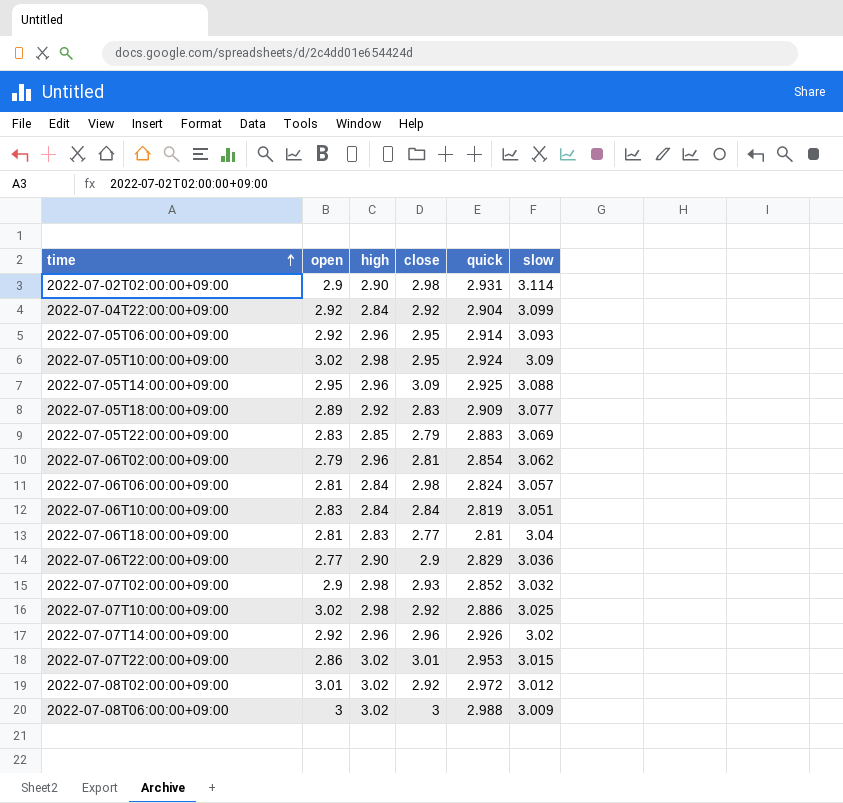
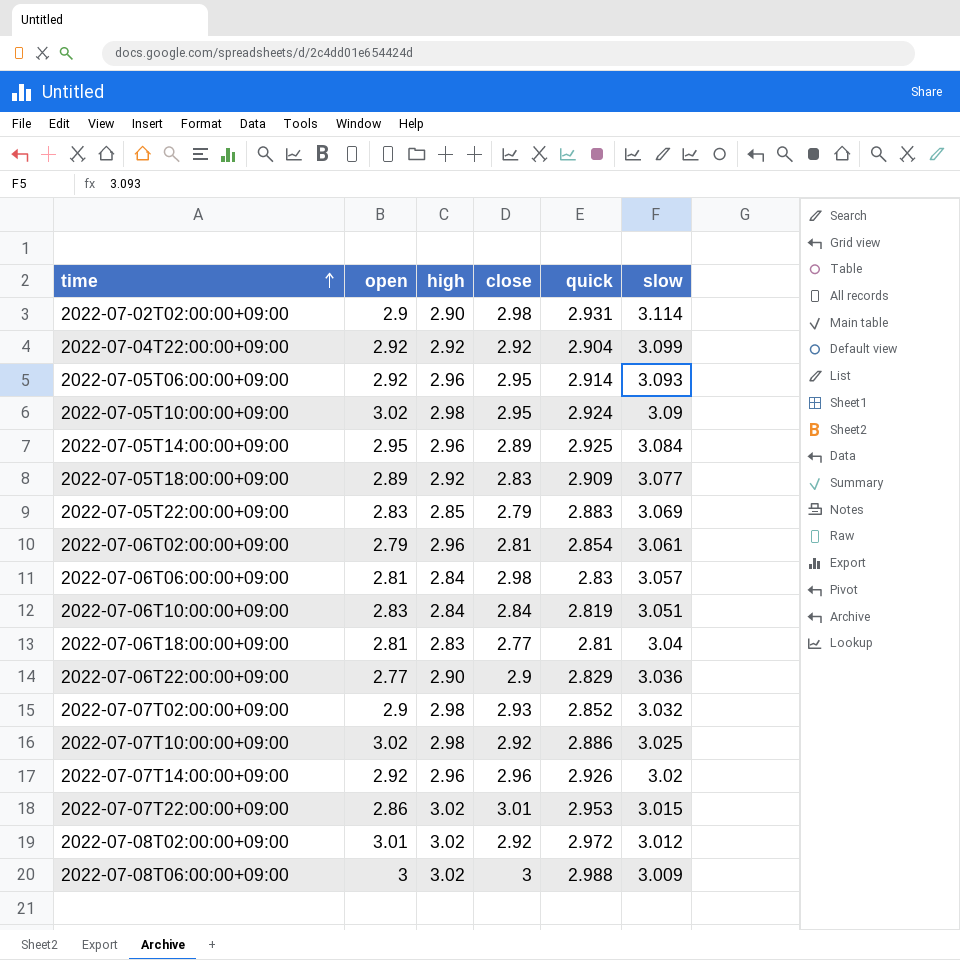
2022-07-04T22:00:00+09:00 | high: 2.84 -> 2.92
2022-07-05T14:00:00+09:00 | close: 3.09 -> 2.89
2022-07-05T14:00:00+09:00 | slow: 3.088 -> 3.084
2022-07-06T02:00:00+09:00 | slow: 3.062 -> 3.061
2022-07-06T06:00:00+09:00 | quick: 2.824 -> 2.83

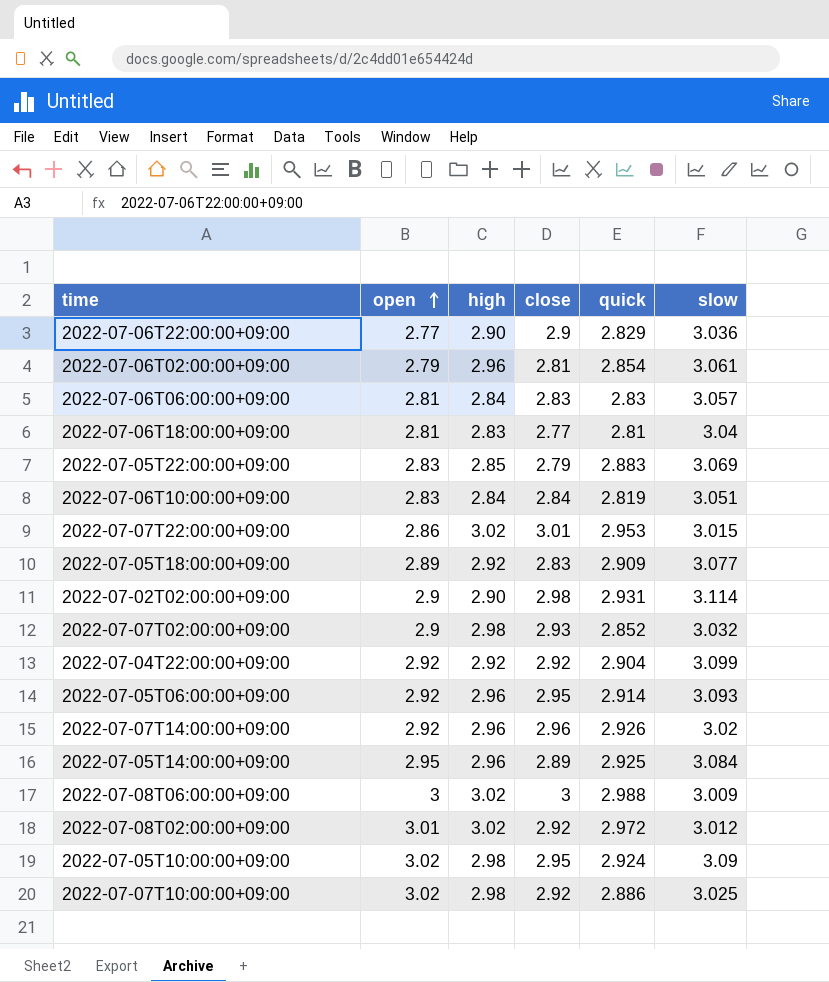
row order: time ascending -> open ascending
2022-07-06T06:00:00+09:00 | close: 2.98 -> 2.83

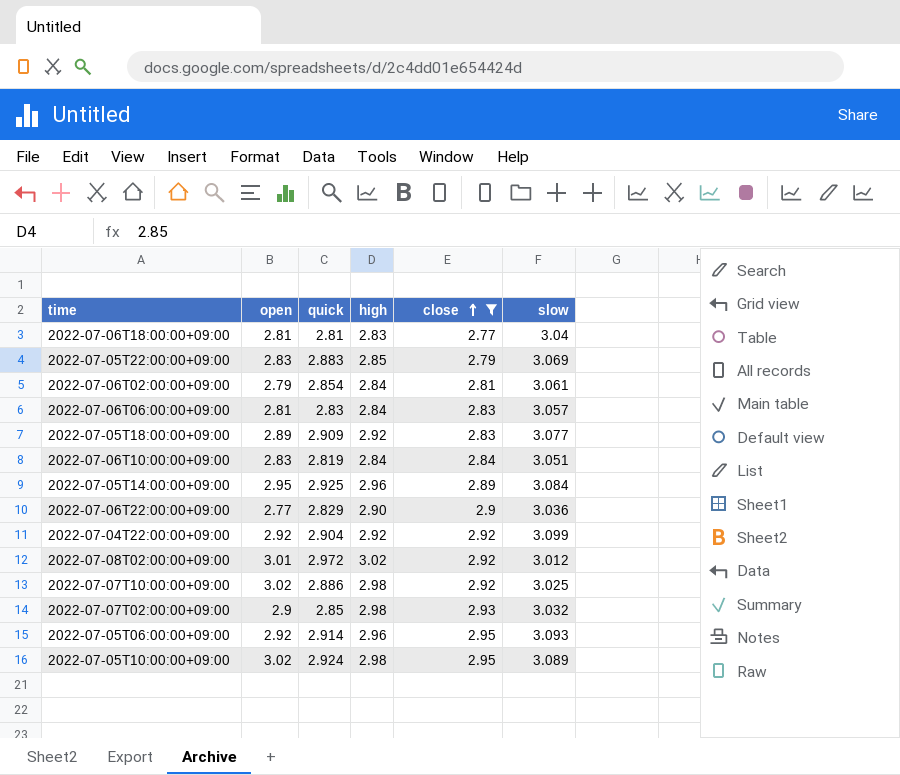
filter: none -> close <= 2.95
row order: open ascending -> close ascending
column quick | position: 5 -> 3
2022-07-06T02:00:00+09:00 | high: 2.96 -> 2.84
2022-07-07T02:00:00+09:00 | quick: 2.852 -> 2.85
2022-07-05T10:00:00+09:00 | slow: 3.09 -> 3.089

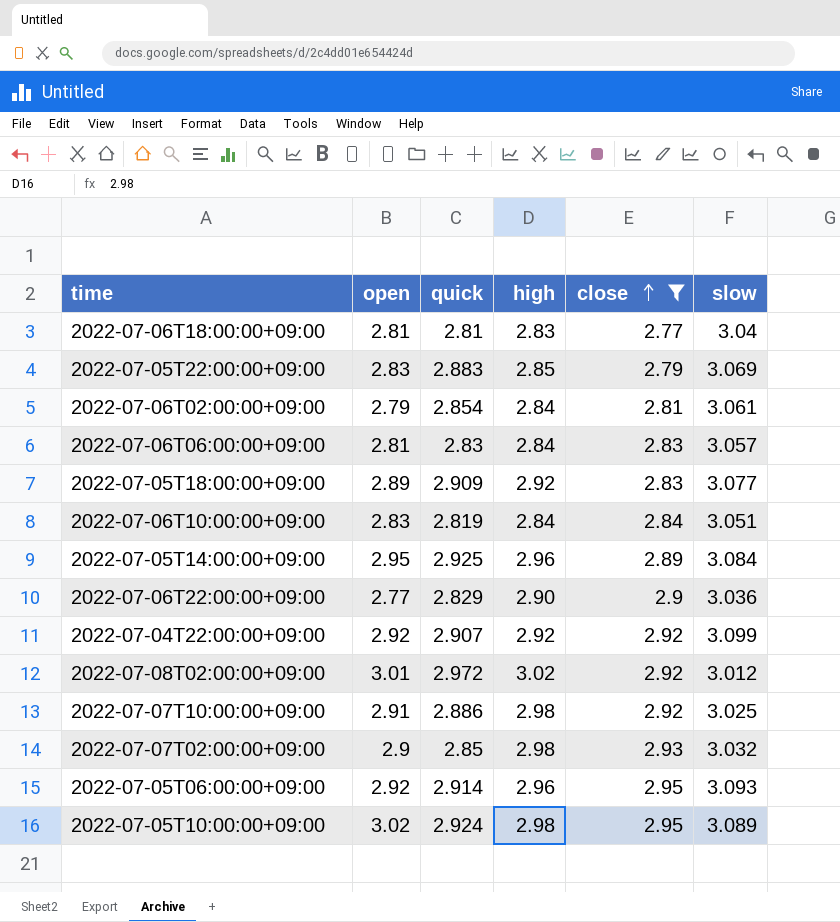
2022-07-04T22:00:00+09:00 | quick: 2.904 -> 2.907
2022-07-07T10:00:00+09:00 | open: 3.02 -> 2.91

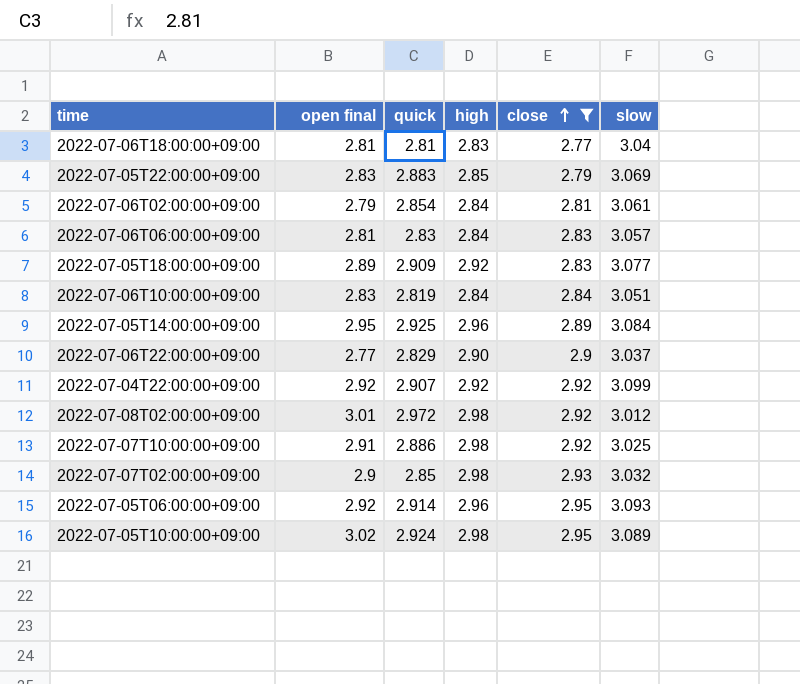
column name: open -> open final
2022-07-06T22:00:00+09:00 | slow: 3.036 -> 3.037
2022-07-08T02:00:00+09:00 | high: 3.02 -> 2.98

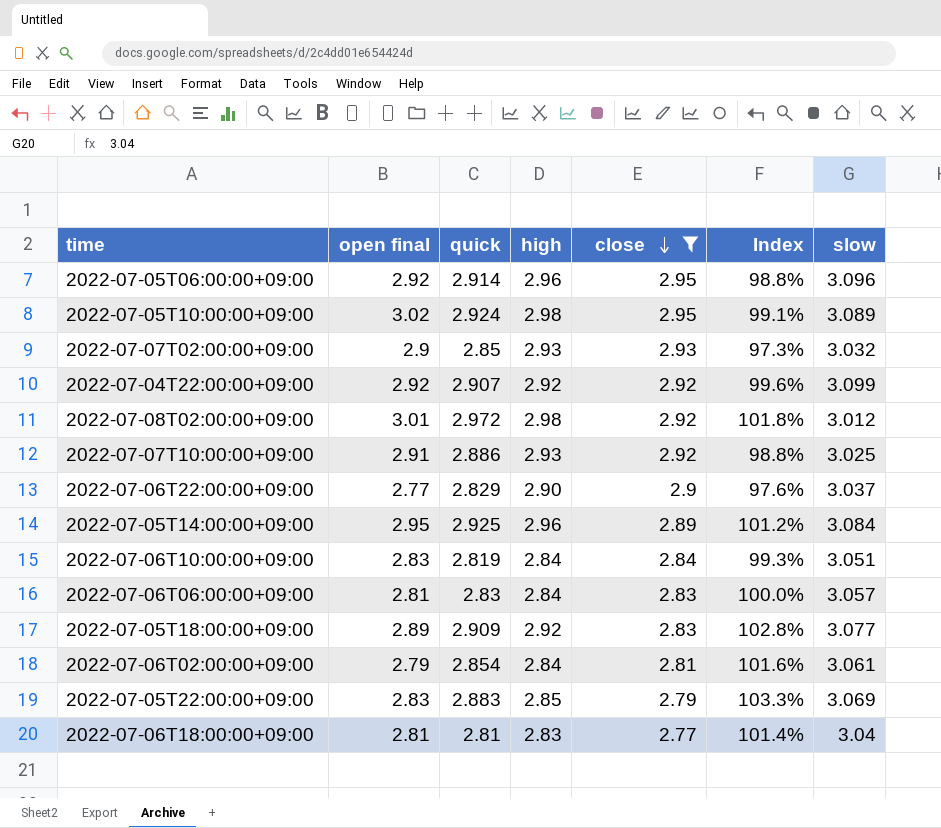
row order: close ascending -> close descending
column Index | formula: none -> [quick] / [close]
2022-07-05T06:00:00+09:00 | slow: 3.093 -> 3.096
2022-07-07T02:00:00+09:00 | high: 2.98 -> 2.93
2022-07-07T10:00:00+09:00 | high: 2.98 -> 2.93

